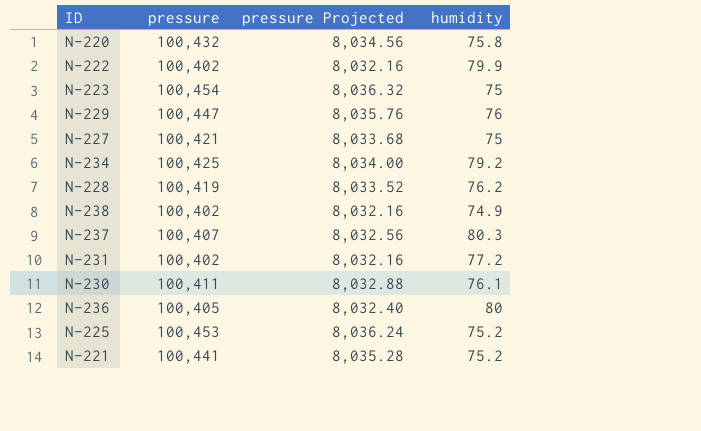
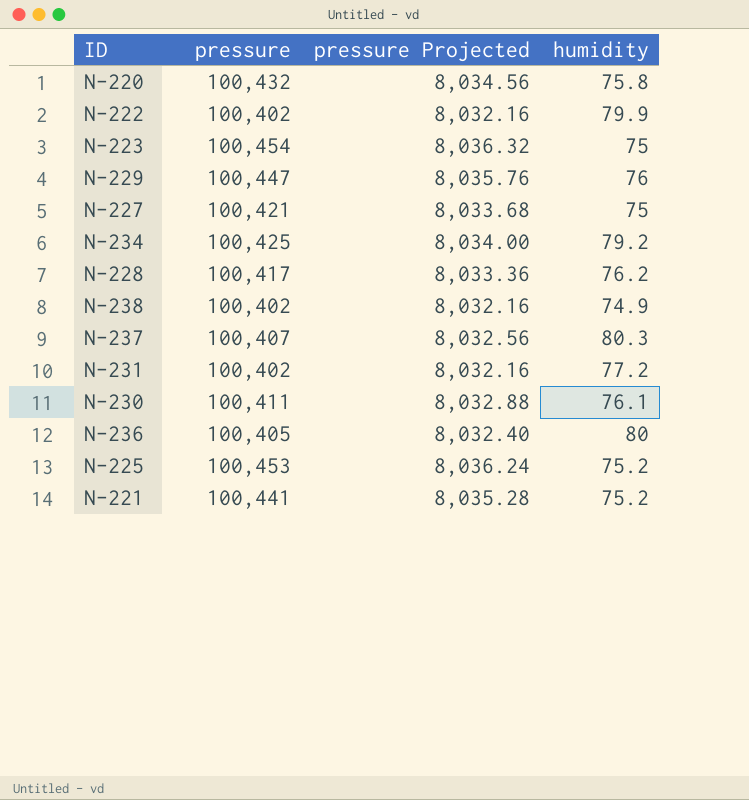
N-228 | pressure: 100,419 -> 100,417
N-228 | pressure Projected: 8,033.52 -> 8,033.36

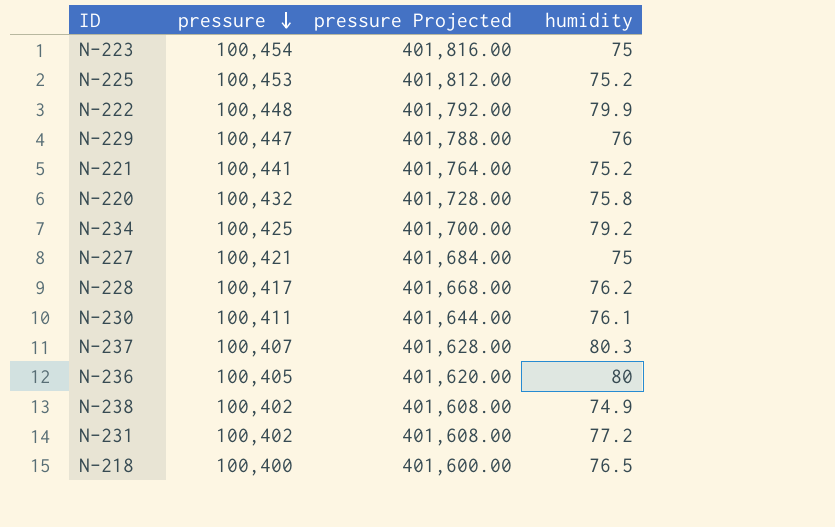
row order: none -> pressure descending
column pressure Projected | formula: [pressure] * 0.08 -> [pressure] * 4
N-222 | pressure: 100,402 -> 100,448
row N-218: none -> 100,400 | 401,600.00 | 76.5

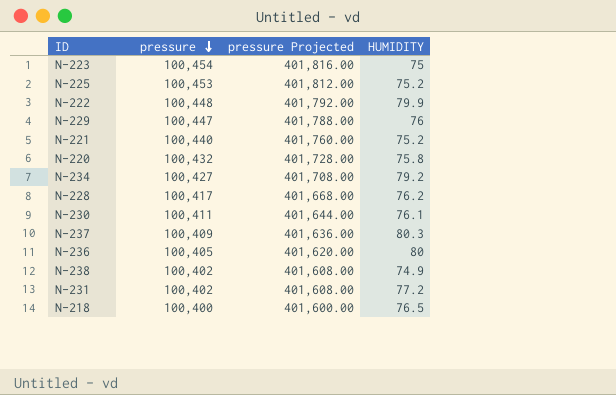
column name: humidity -> HUMIDITY
row N-227: 100,421 | 401,684.00 | 75 -> none
N-221 | pressure: 100,441 -> 100,440
N-221 | pressure Projected: 401,764.00 -> 401,760.00
N-234 | pressure: 100,425 -> 100,427
N-234 | pressure Projected: 401,700.00 -> 401,708.00
N-237 | pressure: 100,407 -> 100,409
N-237 | pressure Projected: 401,628.00 -> 401,636.00

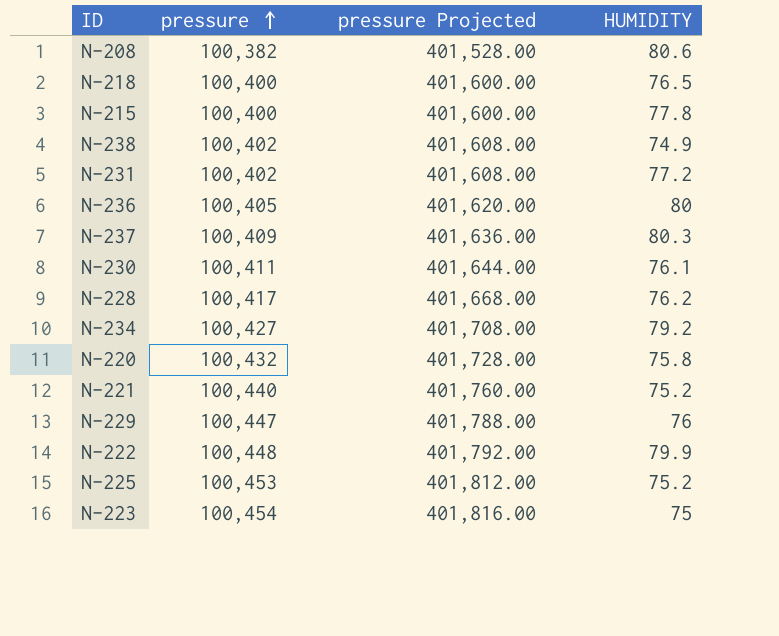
row order: pressure descending -> pressure ascending
row N-208: none -> 100,382 | 401,528.00 | 80.6
row N-215: none -> 100,400 | 401,600.00 | 77.8

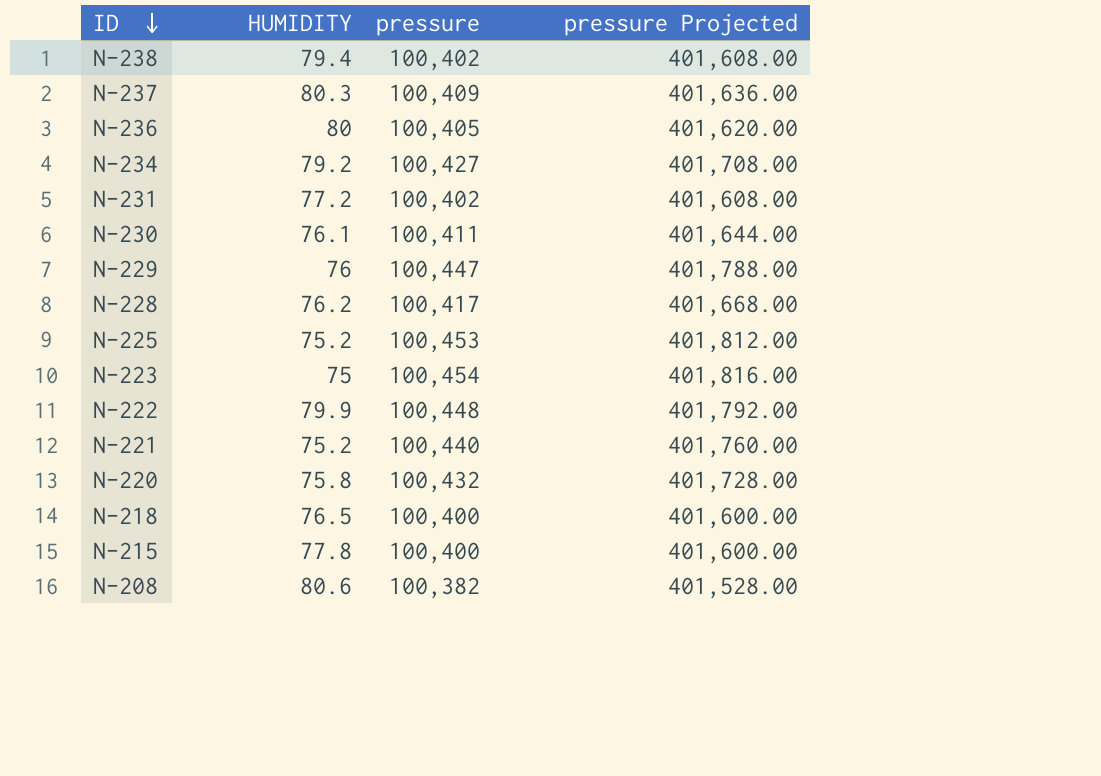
row order: pressure ascending -> ID descending
column HUMIDITY | position: 4 -> 2
N-238 | HUMIDITY: 74.9 -> 79.4

